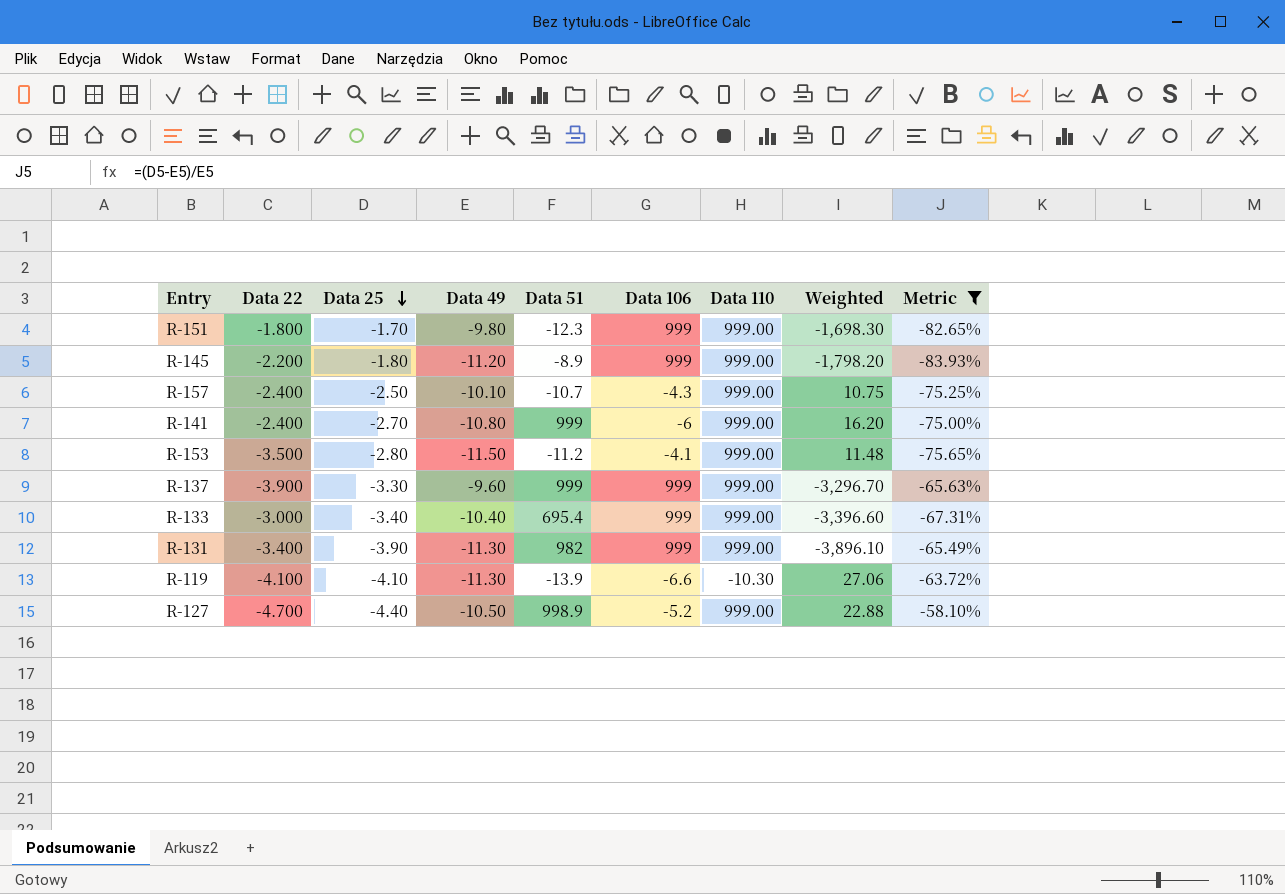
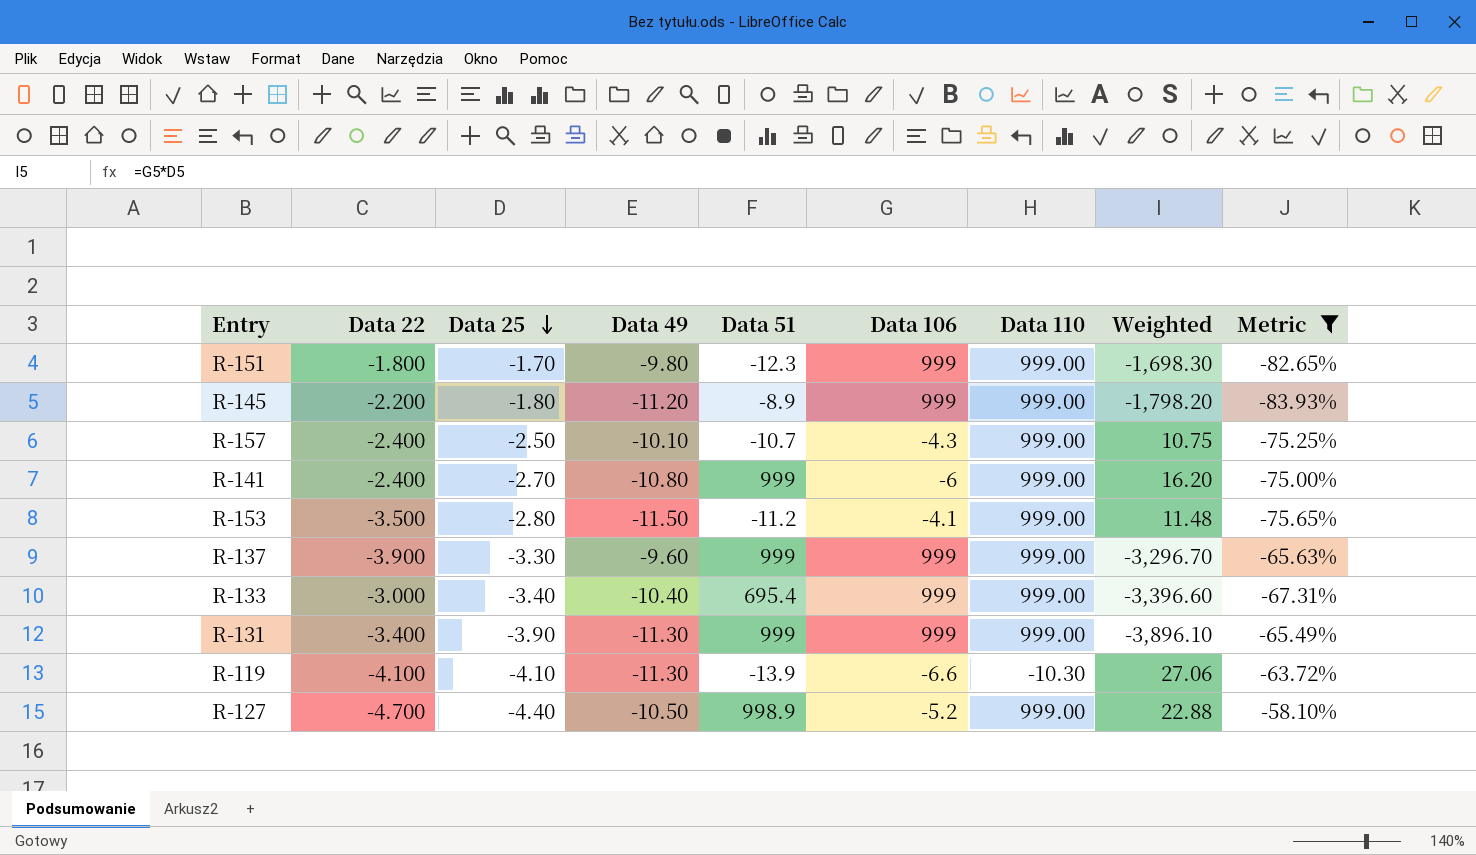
R-131 | Data 51: 982 -> 999

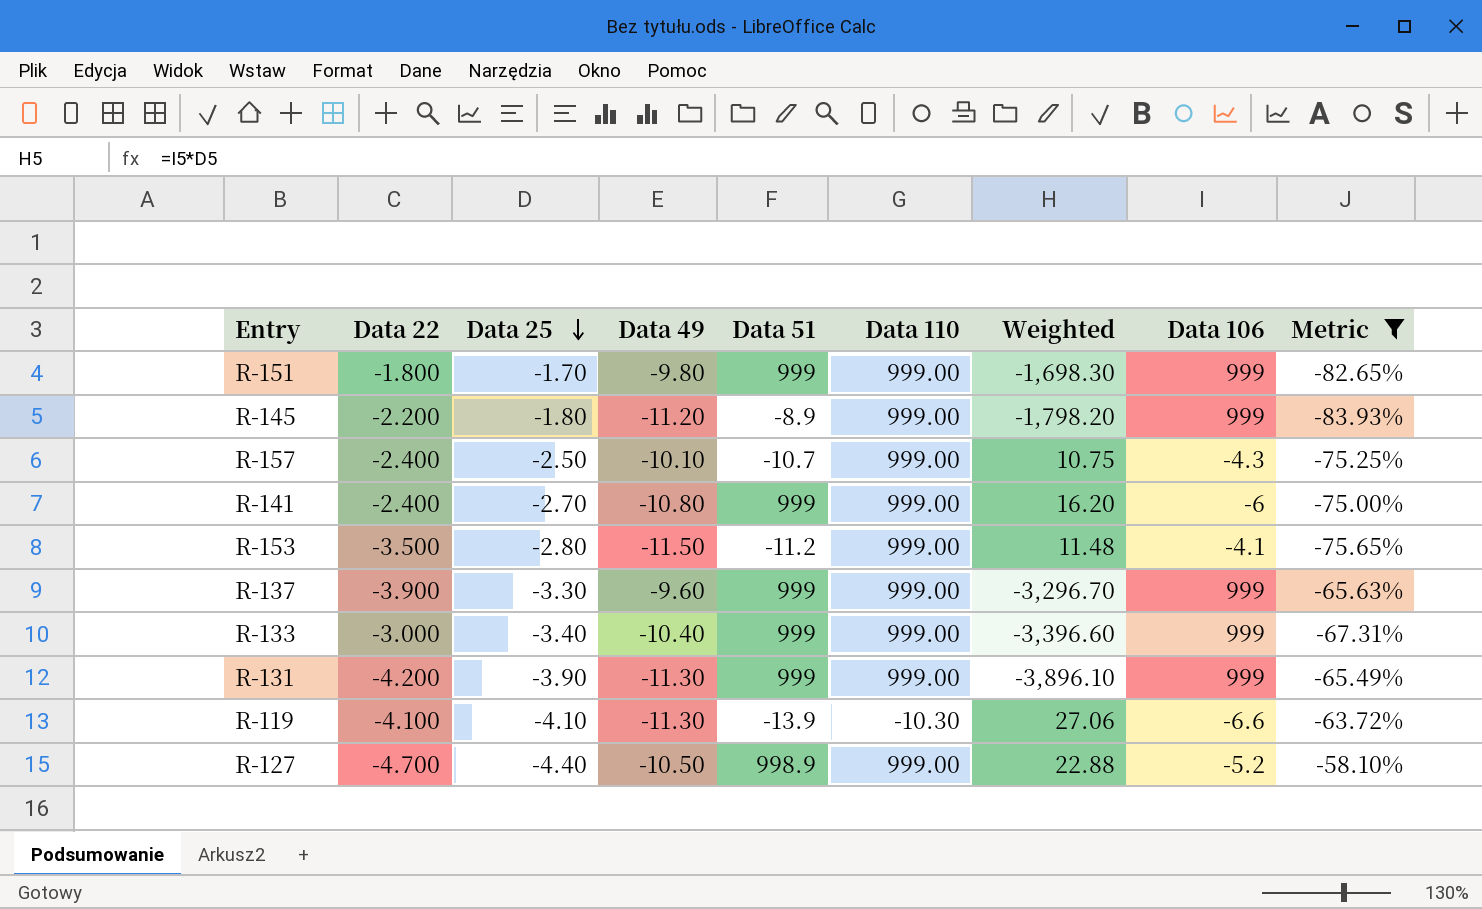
column Data 106 | position: 6 -> 8
R-151 | Data 51: -12.3 -> 999
R-133 | Data 51: 695.4 -> 999
R-131 | Data 22: -3.400 -> -4.200

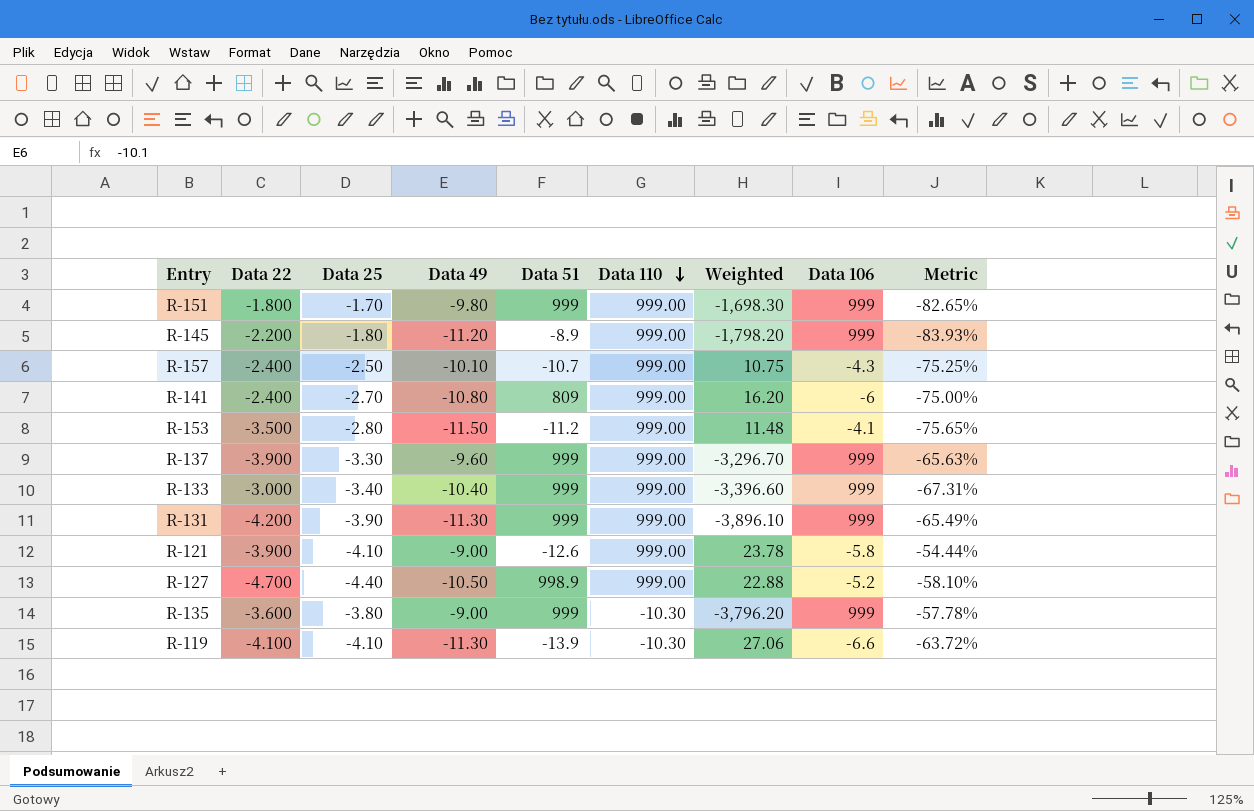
filter: Metric <= -58.10% -> none
row order: Data 25 descending -> Data 110 descending
R-141 | Data 51: 999 -> 809

